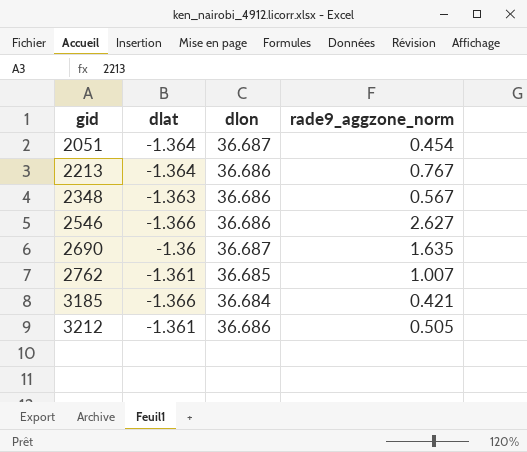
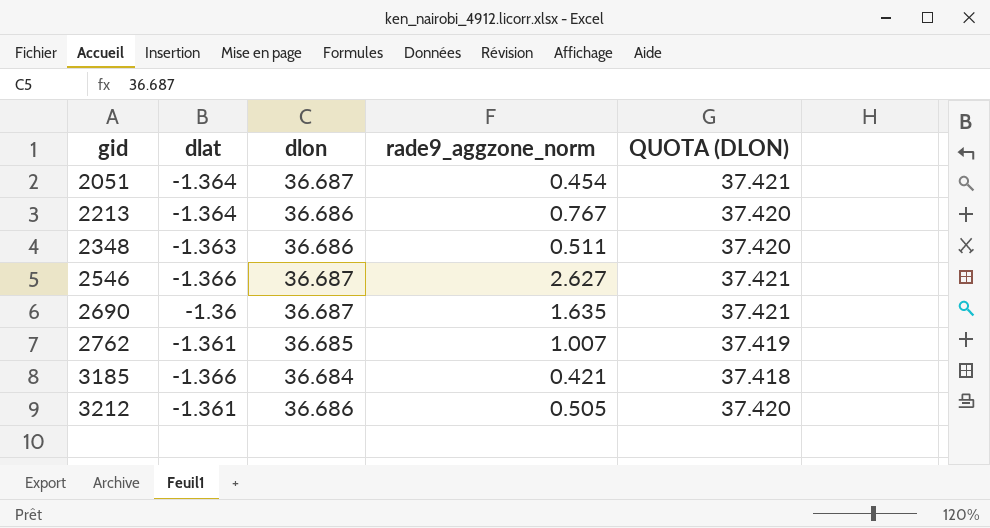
column QUOTA (DLON) | formula: none -> [dlon] * 1.02
2348 | rade9_aggzone_norm: 0.567 -> 0.511
2546 | dlon: 36.686 -> 36.687

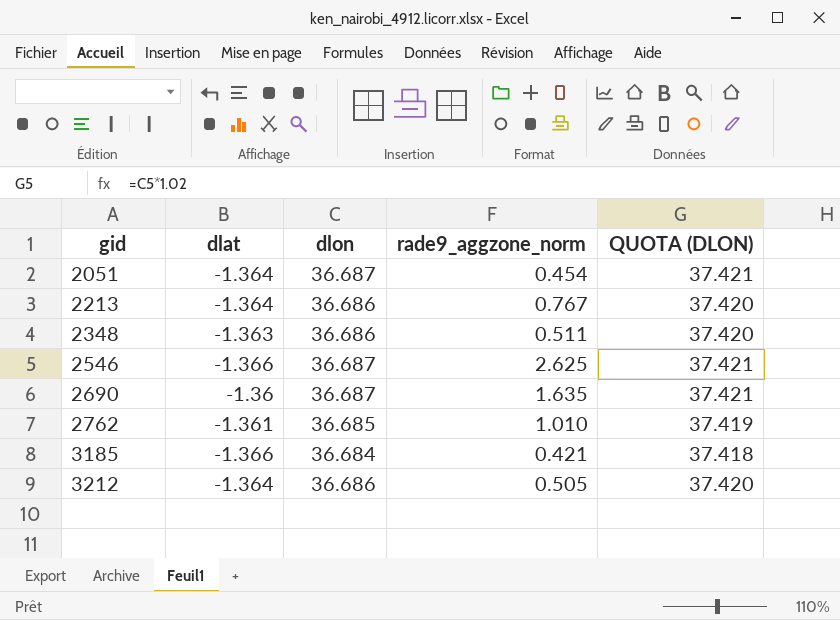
2546 | rade9_aggzone_norm: 2.627 -> 2.625
2762 | rade9_aggzone_norm: 1.007 -> 1.010
3212 | dlat: -1.361 -> -1.364

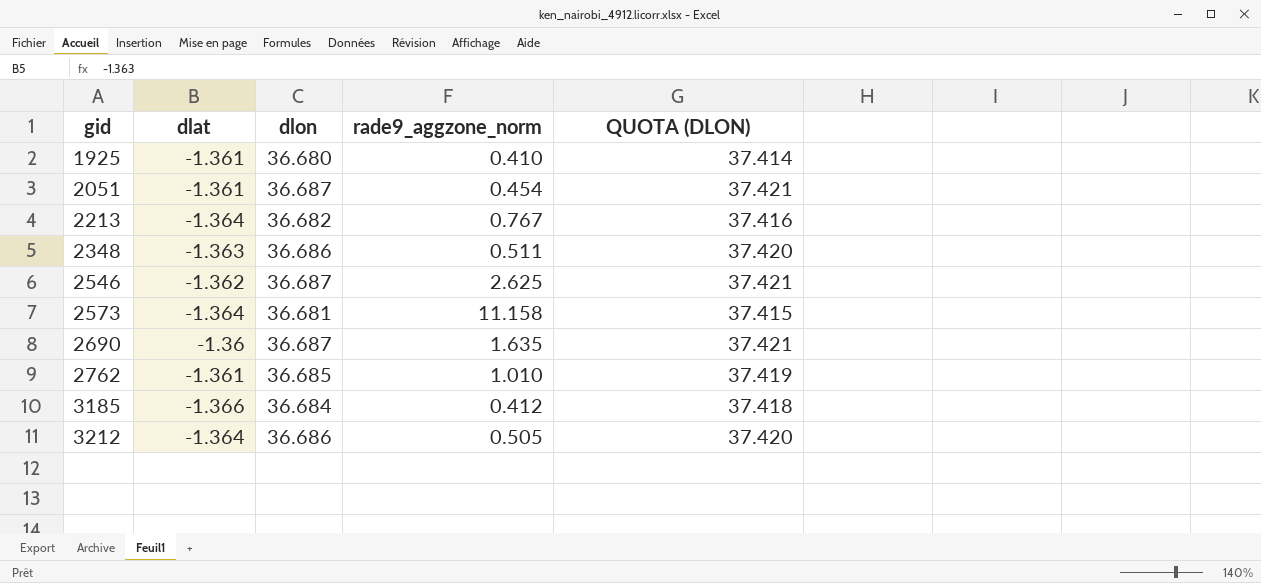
row 1925: none -> -1.361 | 36.680 | 0.410 | 37.414
2051 | dlat: -1.364 -> -1.361
2213 | dlon: 36.686 -> 36.682
2213 | QUOTA (DLON): 37.420 -> 37.416
2546 | dlat: -1.366 -> -1.362
row 2573: none -> -1.364 | 36.681 | 11.158 | 37.415
3185 | rade9_aggzone_norm: 0.421 -> 0.412

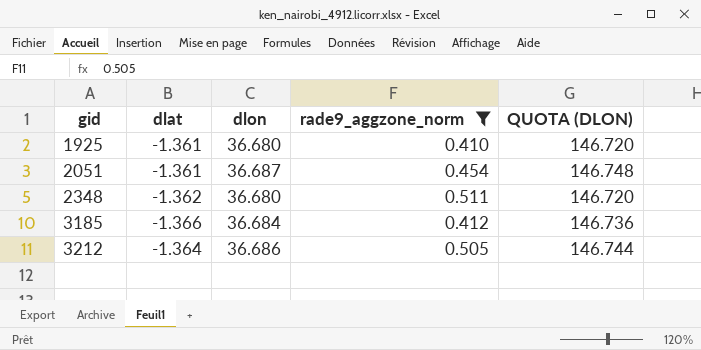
filter: none -> rade9_aggzone_norm <= 0.511
column QUOTA (DLON) | formula: [dlon] * 1.02 -> [dlon] * 4
2348 | dlat: -1.363 -> -1.362
2348 | dlon: 36.686 -> 36.680

